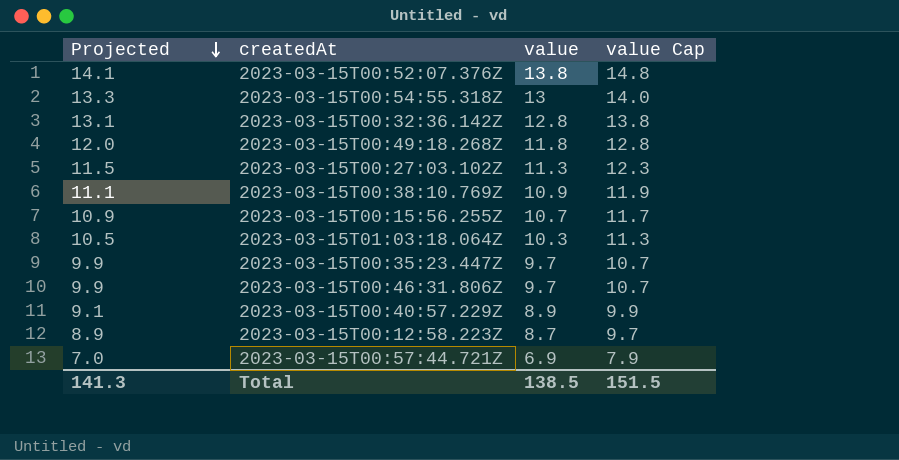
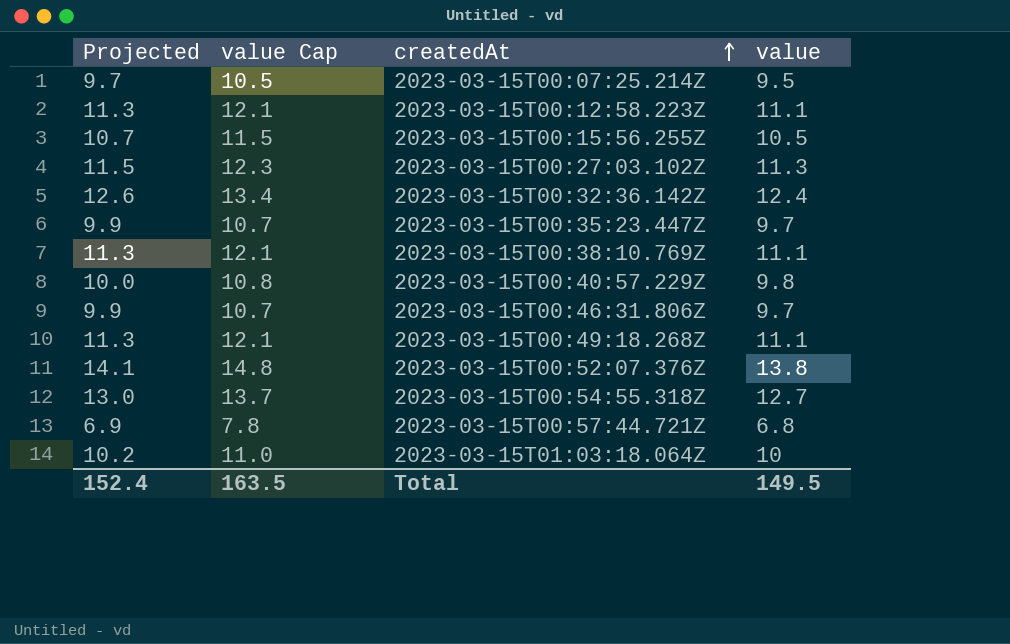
row order: Projected descending -> createdAt ascending
column value Cap | position: 4 -> 2
row 2023-03-15T00:07:25.214Z: none -> 9.7 | 10.5 | 9.5
2023-03-15T00:12:58.223Z | Projected: 8.9 -> 11.3
2023-03-15T00:12:58.223Z | value Cap: 9.7 -> 12.1
2023-03-15T00:12:58.223Z | value: 8.7 -> 11.1
2023-03-15T00:15:56.255Z | Projected: 10.9 -> 10.7
2023-03-15T00:15:56.255Z | value Cap: 11.7 -> 11.5
2023-03-15T00:15:56.255Z | value: 10.7 -> 10.5
2023-03-15T00:32:36.142Z | Projected: 13.1 -> 12.6
2023-03-15T00:32:36.142Z | value Cap: 13.8 -> 13.4
2023-03-15T00:32:36.142Z | value: 12.8 -> 12.4
2023-03-15T00:38:10.769Z | Projected: 11.1 -> 11.3
2023-03-15T00:38:10.769Z | value Cap: 11.9 -> 12.1
2023-03-15T00:38:10.769Z | value: 10.9 -> 11.1
2023-03-15T00:40:57.229Z | Projected: 9.1 -> 10.0
2023-03-15T00:40:57.229Z | value Cap: 9.9 -> 10.8
2023-03-15T00:40:57.229Z | value: 8.9 -> 9.8
2023-03-15T00:49:18.268Z | Projected: 12.0 -> 11.3
2023-03-15T00:49:18.268Z | value Cap: 12.8 -> 12.1
2023-03-15T00:49:18.268Z | value: 11.8 -> 11.1
2023-03-15T00:54:55.318Z | Projected: 13.3 -> 13.0
2023-03-15T00:54:55.318Z | value Cap: 14.0 -> 13.7
2023-03-15T00:54:55.318Z | value: 13 -> 12.7
2023-03-15T00:57:44.721Z | Projected: 7.0 -> 6.9
2023-03-15T00:57:44.721Z | value Cap: 7.9 -> 7.8
2023-03-15T00:57:44.721Z | value: 6.9 -> 6.8
2023-03-15T01:03:18.064Z | Projected: 10.5 -> 10.2
2023-03-15T01:03:18.064Z | value Cap: 11.3 -> 11.0
2023-03-15T01:03:18.064Z | value: 10.3 -> 10
Total | Projected: 141.3 -> 152.4
Total | value Cap: 151.5 -> 163.5
Total | value: 138.5 -> 149.5

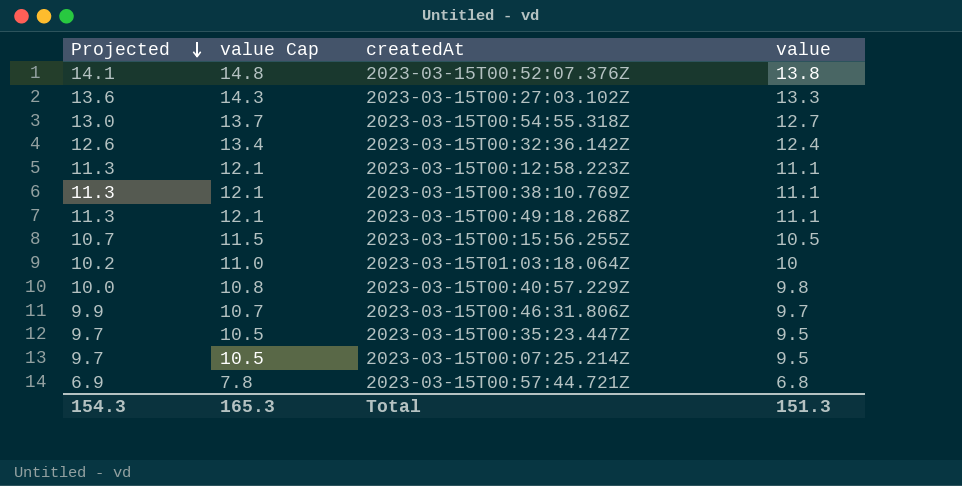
row order: createdAt ascending -> Projected descending
2023-03-15T00:27:03.102Z | Projected: 11.5 -> 13.6
2023-03-15T00:27:03.102Z | value Cap: 12.3 -> 14.3
2023-03-15T00:27:03.102Z | value: 11.3 -> 13.3
2023-03-15T00:35:23.447Z | Projected: 9.9 -> 9.7
2023-03-15T00:35:23.447Z | value Cap: 10.7 -> 10.5
2023-03-15T00:35:23.447Z | value: 9.7 -> 9.5
Total | Projected: 152.4 -> 154.3
Total | value Cap: 163.5 -> 165.3
Total | value: 149.5 -> 151.3

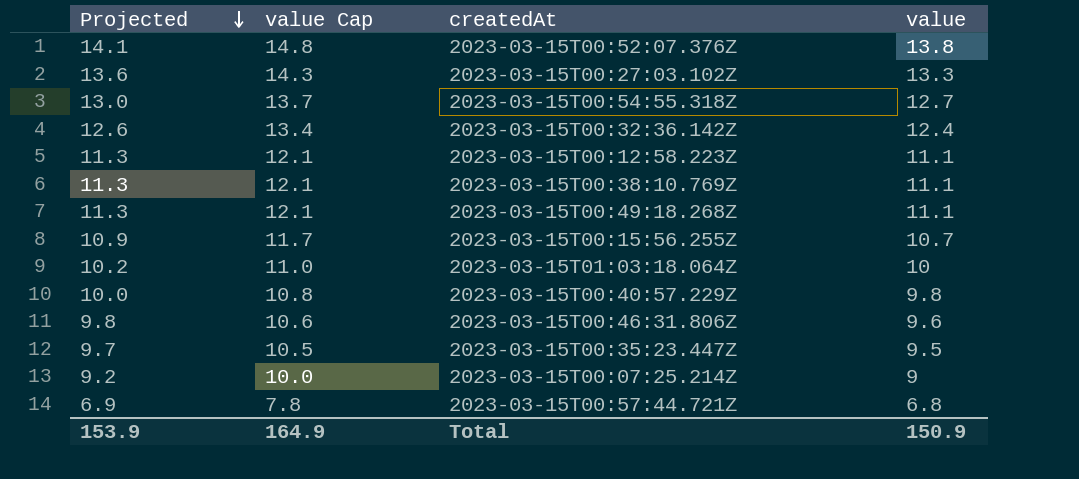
2023-03-15T00:15:56.255Z | Projected: 10.7 -> 10.9
2023-03-15T00:15:56.255Z | value Cap: 11.5 -> 11.7
2023-03-15T00:15:56.255Z | value: 10.5 -> 10.7
2023-03-15T00:46:31.806Z | Projected: 9.9 -> 9.8
2023-03-15T00:46:31.806Z | value Cap: 10.7 -> 10.6
2023-03-15T00:46:31.806Z | value: 9.7 -> 9.6
2023-03-15T00:07:25.214Z | Projected: 9.7 -> 9.2
2023-03-15T00:07:25.214Z | value Cap: 10.5 -> 10.0
2023-03-15T00:07:25.214Z | value: 9.5 -> 9
Total | Projected: 154.3 -> 153.9
Total | value Cap: 165.3 -> 164.9
Total | value: 151.3 -> 150.9

